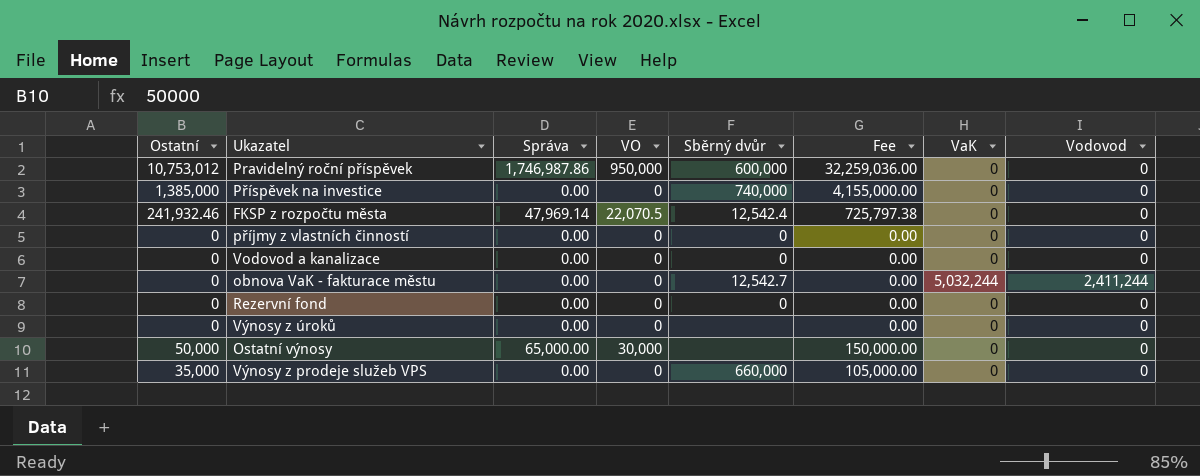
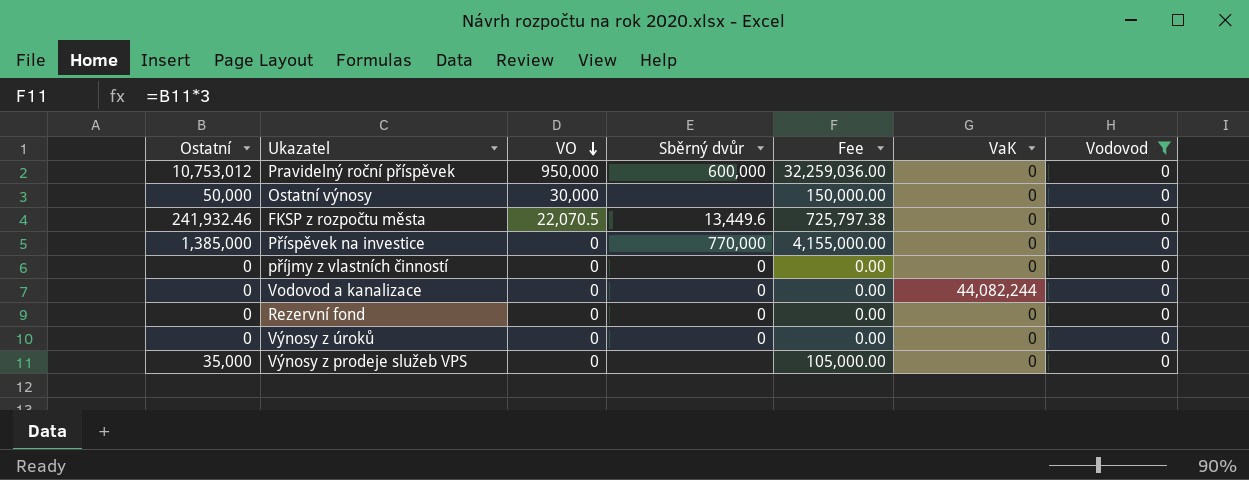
filter: none -> Vodovod = 0
row order: none -> VO descending
column Správa | position: 3 -> none
FKSP z rozpočtu města | Sběrný dvůr: 12,542.4 -> 13,449.6
Příspěvek na investice | Sběrný dvůr: 740,000 -> 770,000
Vodovod a kanalizace | VaK: 0 -> 44,082,244
Výnosy z úroků | Sběrný dvůr: none -> 0
Výnosy z prodeje služeb VPS | Sběrný dvůr: 660,000 -> none

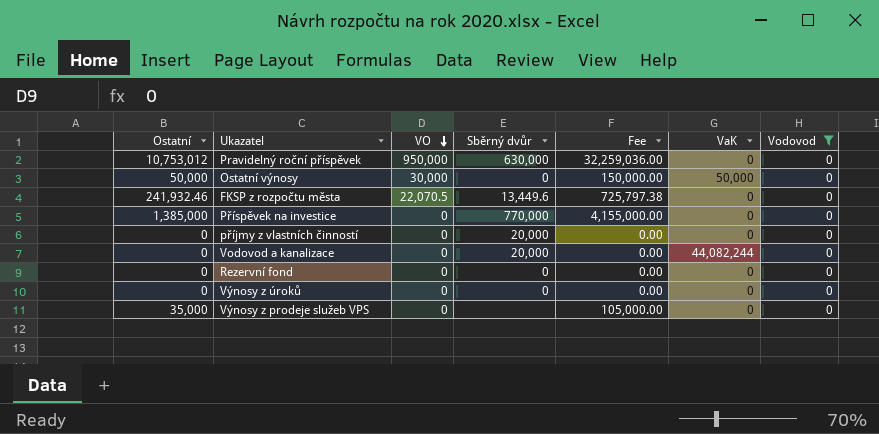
Pravidelný roční příspěvek | Sběrný dvůr: 600,000 -> 630,000
Ostatní výnosy | Sběrný dvůr: none -> 0
Ostatní výnosy | VaK: 0 -> 50,000
příjmy z vlastních činností | Sběrný dvůr: 0 -> 20,000
Vodovod a kanalizace | Sběrný dvůr: 0 -> 20,000

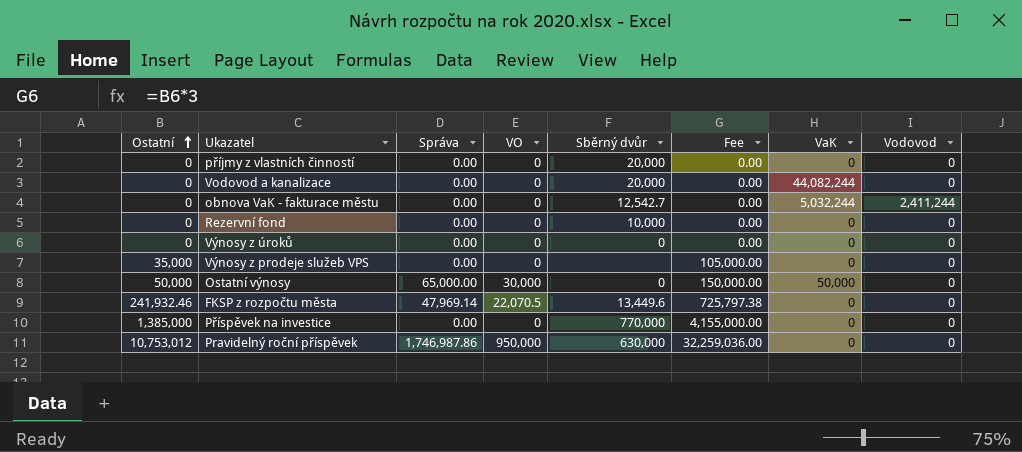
filter: Vodovod = 0 -> none
row order: VO descending -> Ostatní ascending
column Správa | position: none -> 3
Rezervní fond | Sběrný dvůr: 0 -> 10,000

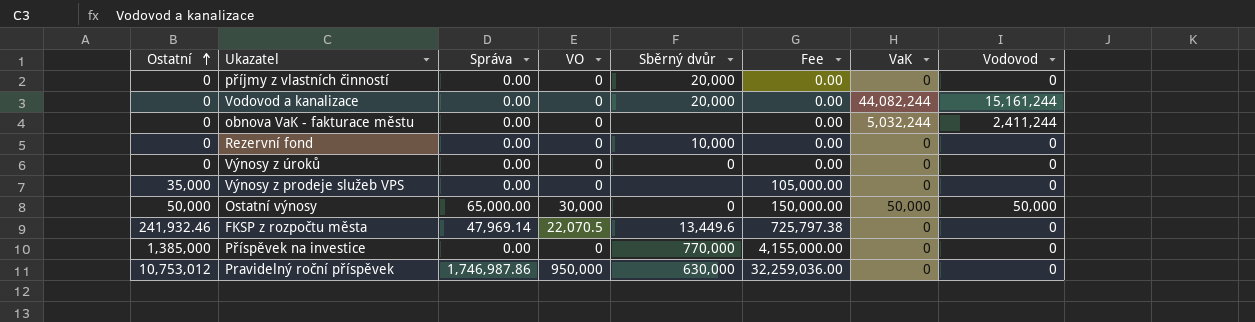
Vodovod a kanalizace | Vodovod: 0 -> 15,161,244
obnova VaK - fakturace městu | Sběrný dvůr: 12,542.7 -> none
Ostatní výnosy | Vodovod: 0 -> 50,000

